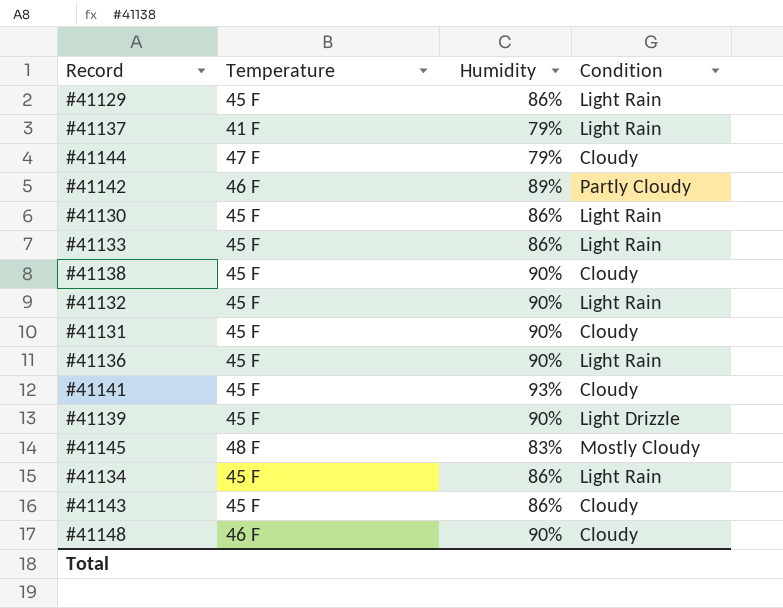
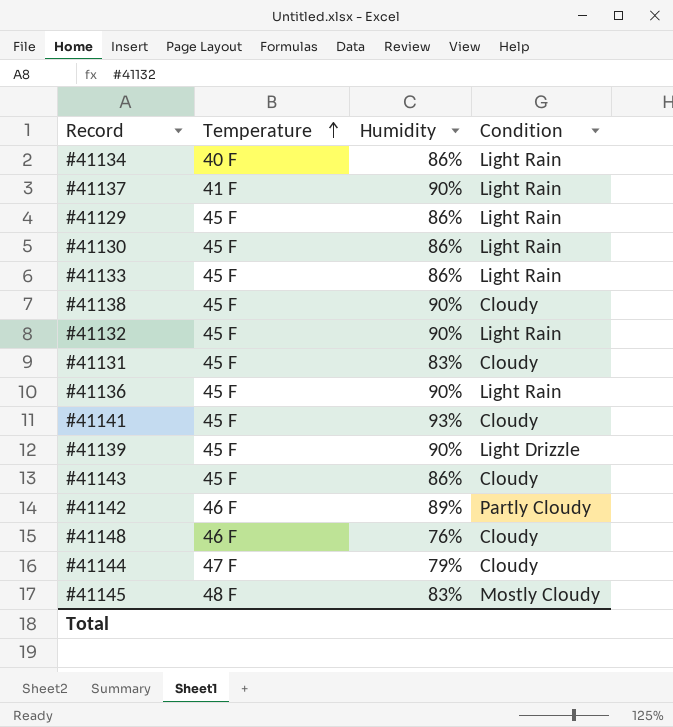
row order: none -> Temperature ascending
#41134 | Temperature: 45 F -> 40 F
#41137 | Humidity: 79% -> 90%
#41131 | Humidity: 90% -> 83%
#41148 | Humidity: 90% -> 76%

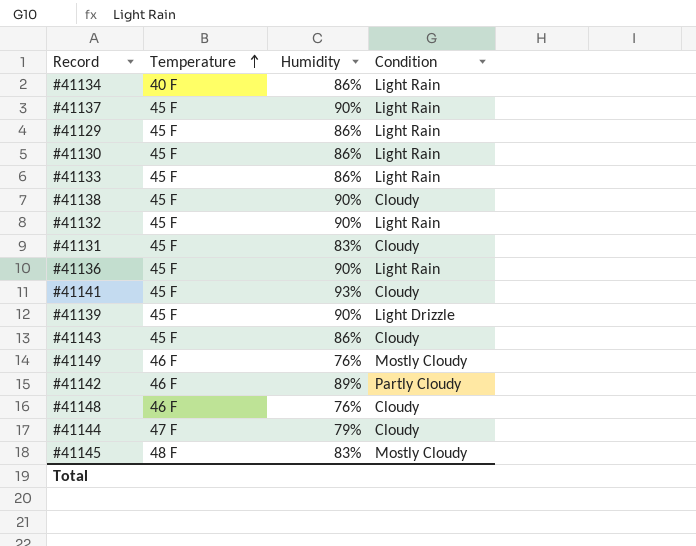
#41137 | Temperature: 41 F -> 45 F
row #41149: none -> 46 F | 76% | Mostly Cloudy

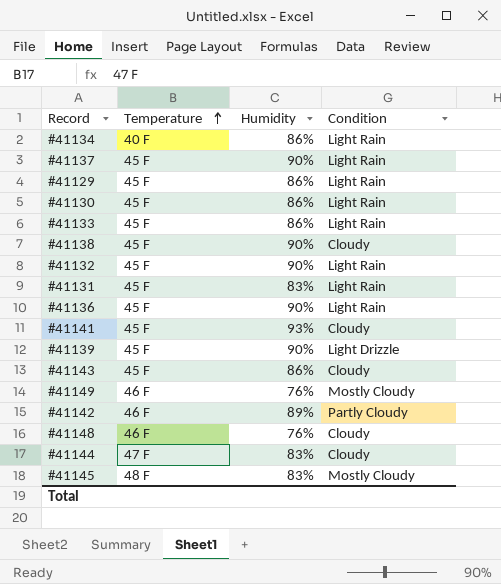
#41131 | Condition: Cloudy -> Light Rain
#41144 | Humidity: 79% -> 83%

